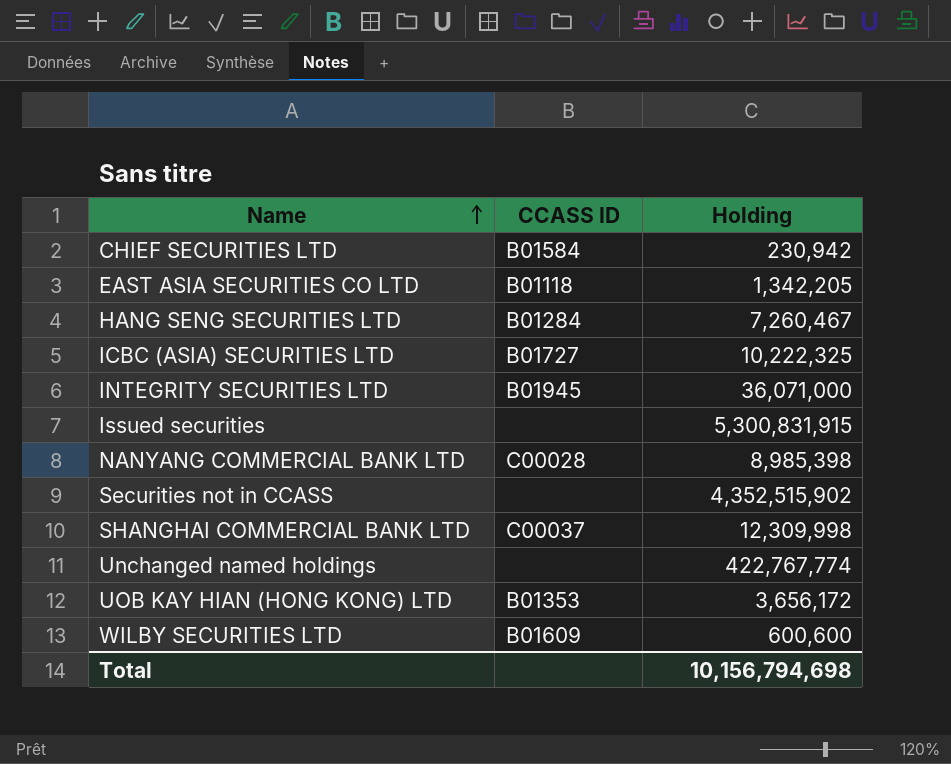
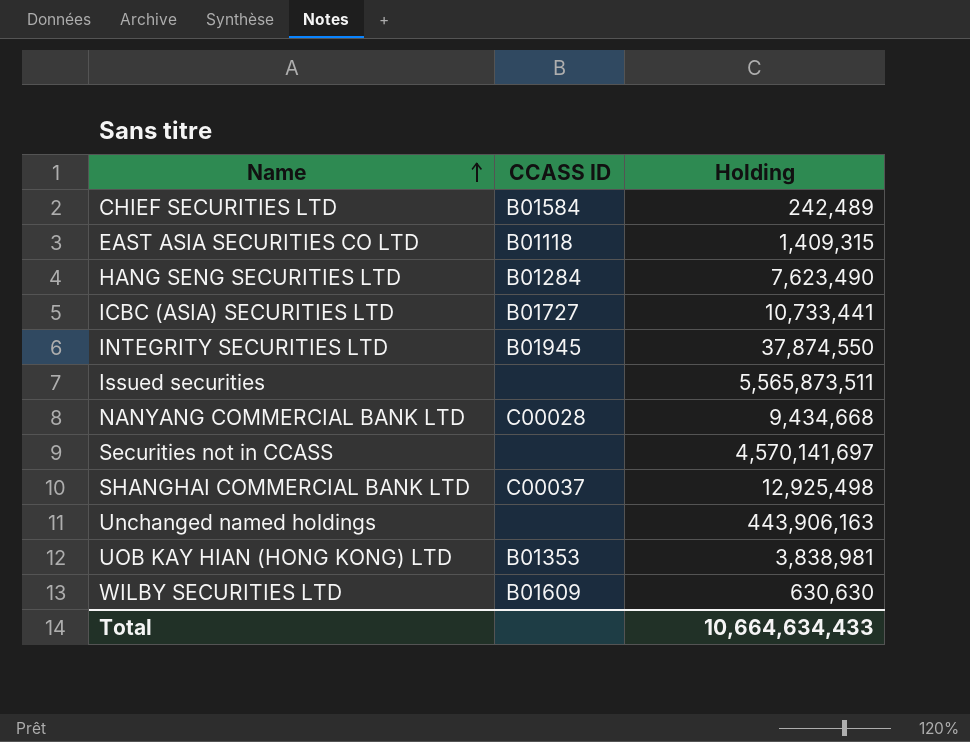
CHIEF SECURITIES LTD | Holding: 230,942 -> 242,489
EAST ASIA SECURITIES CO LTD | Holding: 1,342,205 -> 1,409,315
HANG SENG SECURITIES LTD | Holding: 7,260,467 -> 7,623,490
ICBC (ASIA) SECURITIES LTD | Holding: 10,222,325 -> 10,733,441
INTEGRITY SECURITIES LTD | Holding: 36,071,000 -> 37,874,550
Issued securities | Holding: 5,300,831,915 -> 5,565,873,511
NANYANG COMMERCIAL BANK LTD | Holding: 8,985,398 -> 9,434,668
Securities not in CCASS | Holding: 4,352,515,902 -> 4,570,141,697
SHANGHAI COMMERCIAL BANK LTD | Holding: 12,309,998 -> 12,925,498
Unchanged named holdings | Holding: 422,767,774 -> 443,906,163
UOB KAY HIAN (HONG KONG) LTD | Holding: 3,656,172 -> 3,838,981
WILBY SECURITIES LTD | Holding: 600,600 -> 630,630
Total | Holding: 10,156,794,698 -> 10,664,634,433

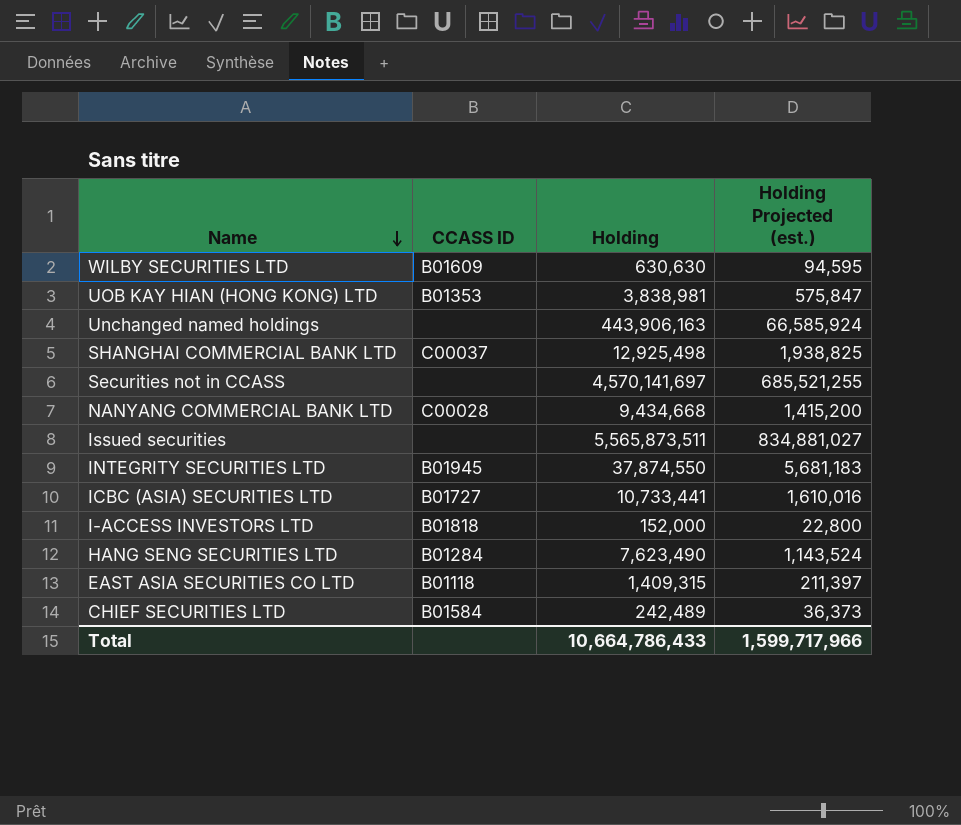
row order: Name ascending -> Name descending
column Holding Projected (est.) | formula: none -> [Holding] * 0.15
row I-ACCESS INVESTORS LTD: none -> B01818 | 152,000 | 22,800
Total | Holding: 10,664,634,433 -> 10,664,786,433

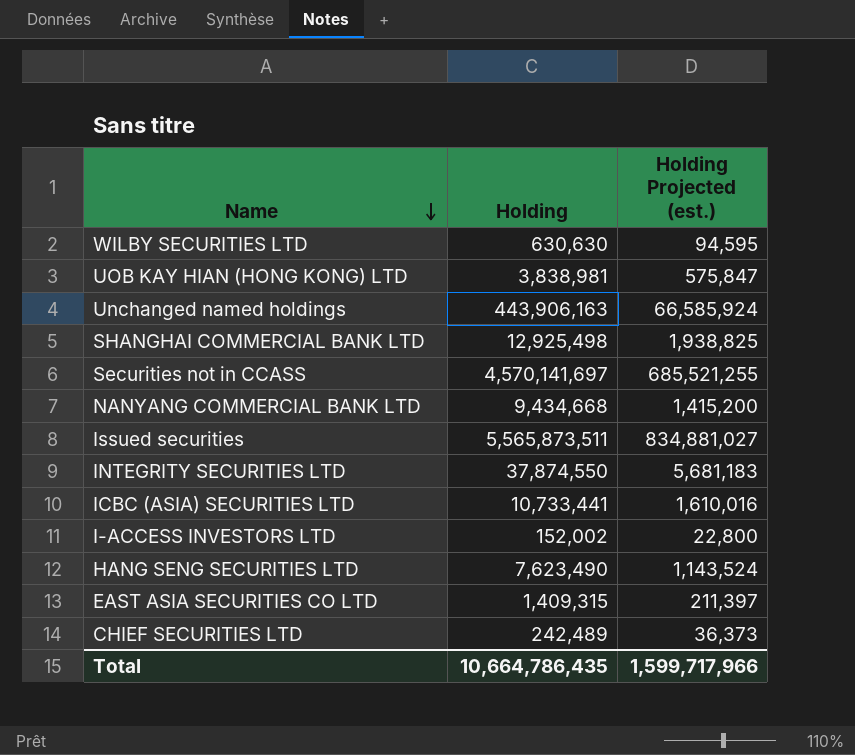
column CCASS ID | position: 2 -> none
I-ACCESS INVESTORS LTD | Holding: 152,000 -> 152,002
Total | Holding: 10,664,786,433 -> 10,664,786,435

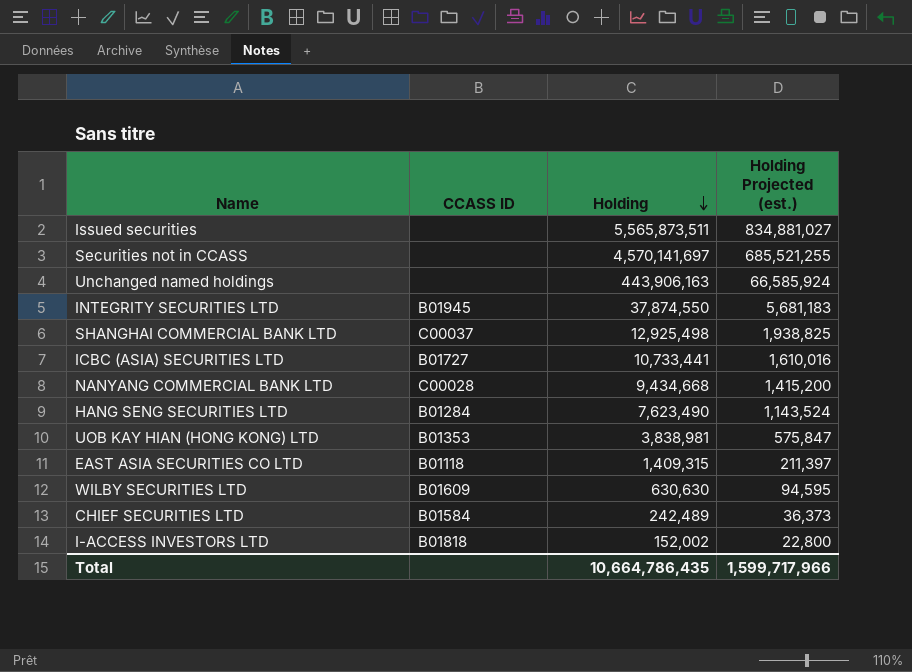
row order: Name descending -> Holding descending
column CCASS ID | position: none -> 2

